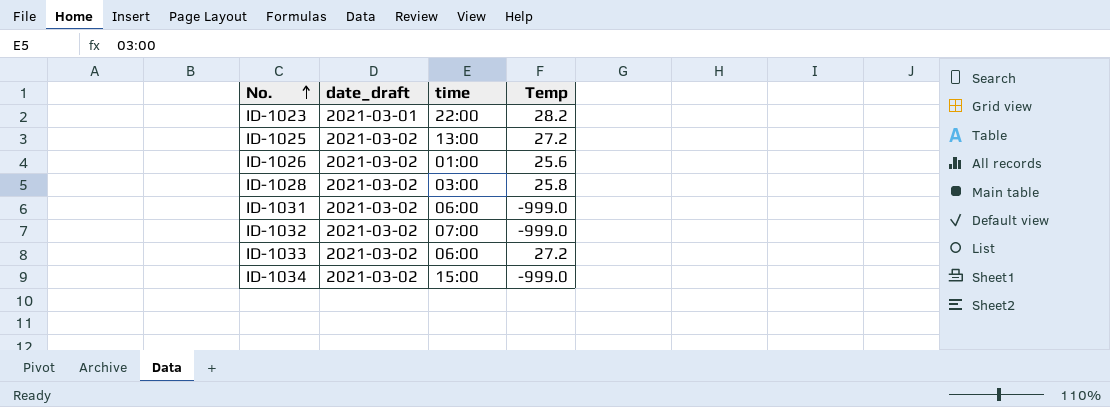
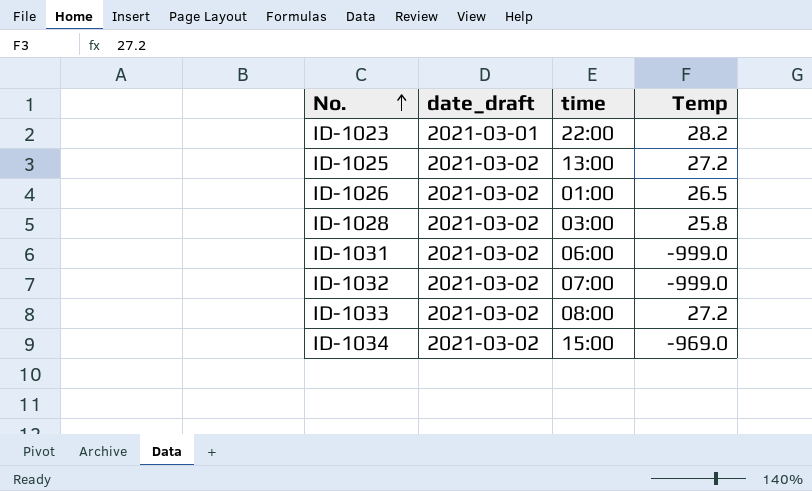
ID-1026 | Temp: 25.6 -> 26.5
ID-1033 | time: 06:00 -> 08:00
ID-1034 | Temp: -999.0 -> -969.0

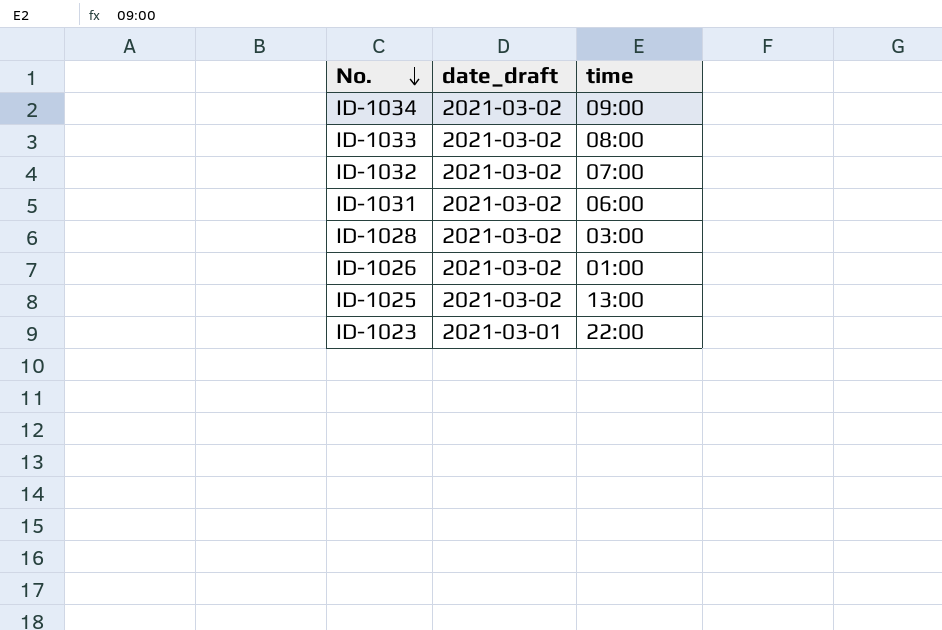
row order: No. ascending -> No. descending
column Temp | position: 4 -> none
ID-1034 | time: 15:00 -> 09:00

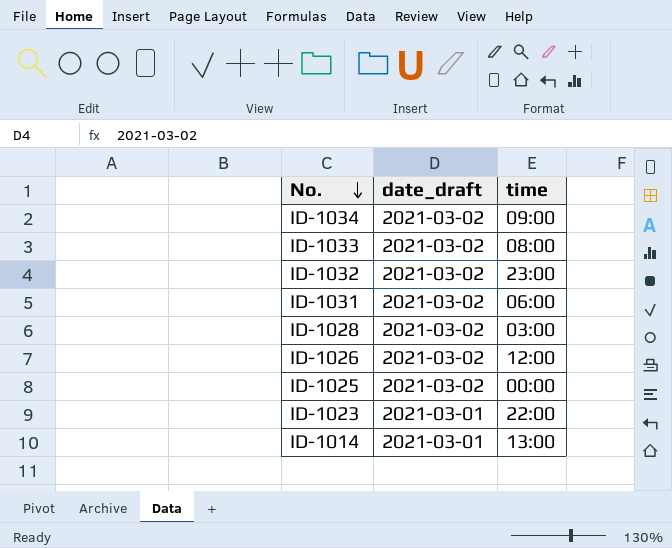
ID-1032 | time: 07:00 -> 23:00
ID-1026 | time: 01:00 -> 12:00
ID-1025 | time: 13:00 -> 00:00
row ID-1014: none -> 2021-03-01 | 13:00

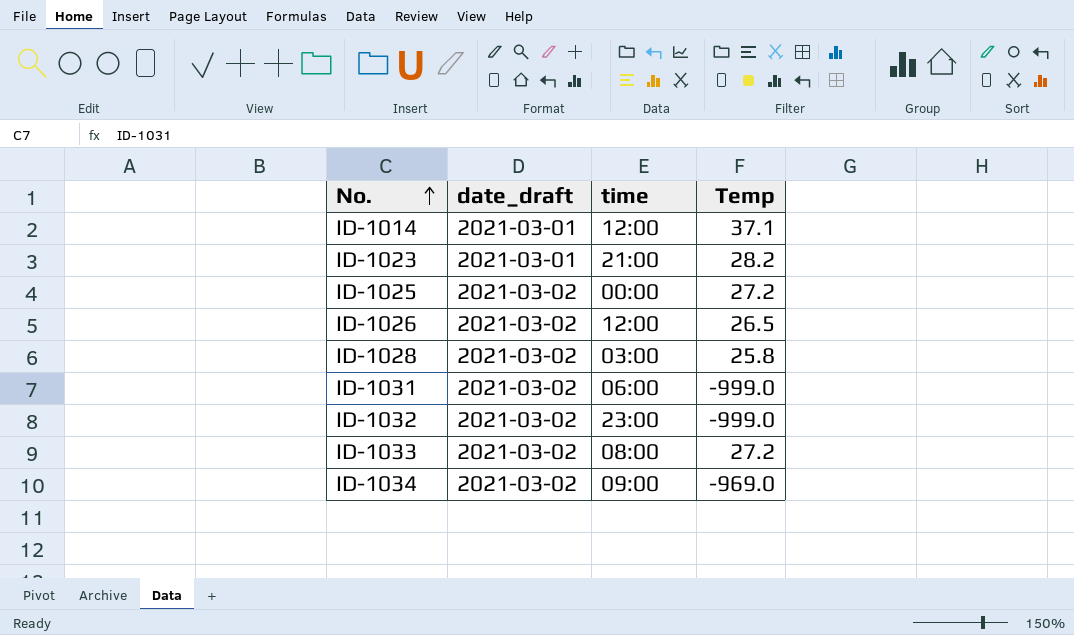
row order: No. descending -> No. ascending
column Temp | position: none -> 4
ID-1014 | time: 13:00 -> 12:00
ID-1023 | time: 22:00 -> 21:00

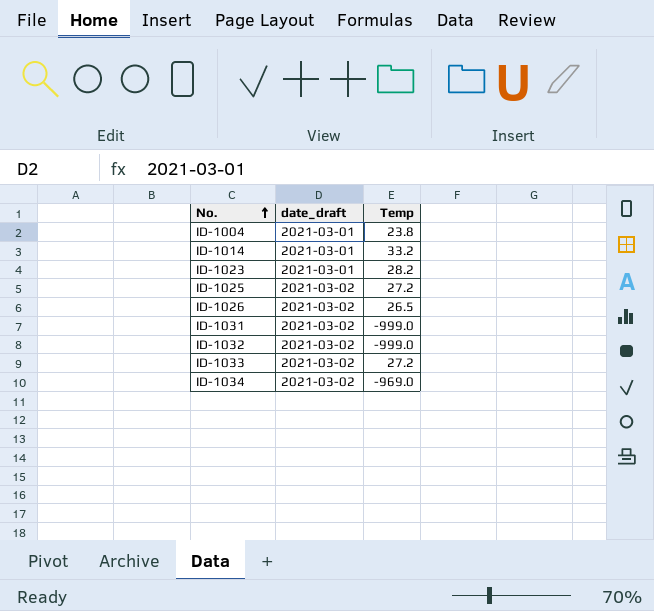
column time | position: 3 -> none
row ID-1028: 2021-03-02 | 03:00 | 25.8 -> none
row ID-1004: none -> 2021-03-01 | 23.8
ID-1014 | Temp: 37.1 -> 33.2

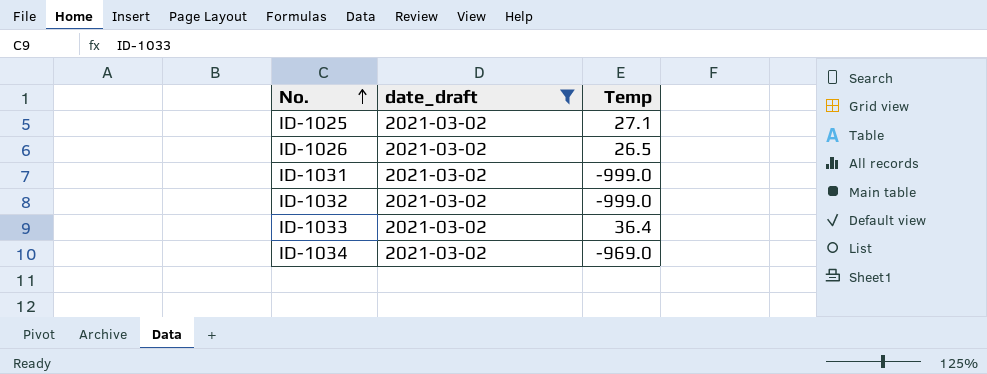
filter: none -> date_draft = 2021-03-02
ID-1025 | Temp: 27.2 -> 27.1
ID-1033 | Temp: 27.2 -> 36.4

